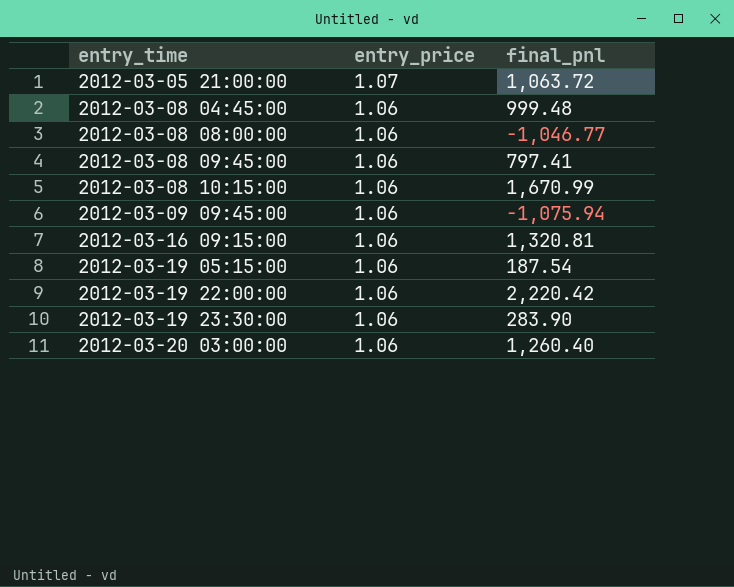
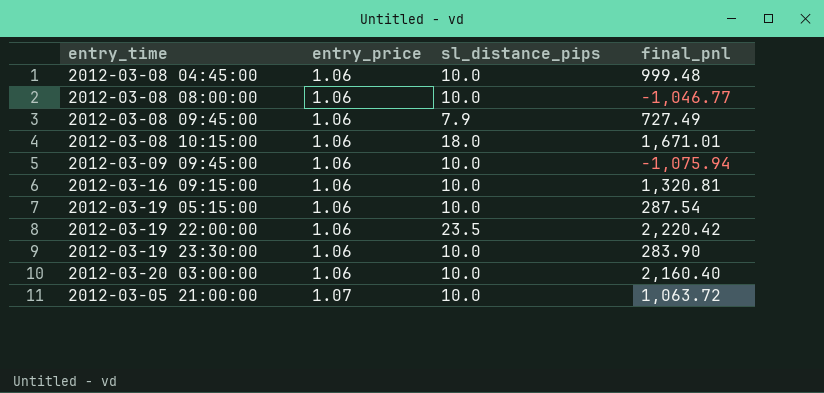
row order: entry_time ascending -> entry_price ascending
column sl_distance_pips | position: none -> 3
2012-03-08 09:45:00 | final_pnl: 797.41 -> 727.49
2012-03-08 10:15:00 | final_pnl: 1,670.99 -> 1,671.01
2012-03-19 05:15:00 | final_pnl: 187.54 -> 287.54
2012-03-20 03:00:00 | final_pnl: 1,260.40 -> 2,160.40

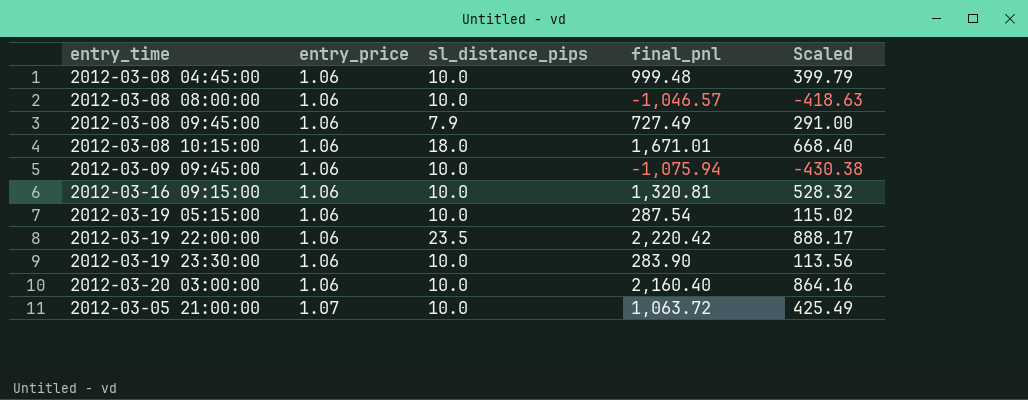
column Scaled | formula: none -> [final_pnl] * 0.4
2012-03-08 08:00:00 | final_pnl: -1,046.77 -> -1,046.57

